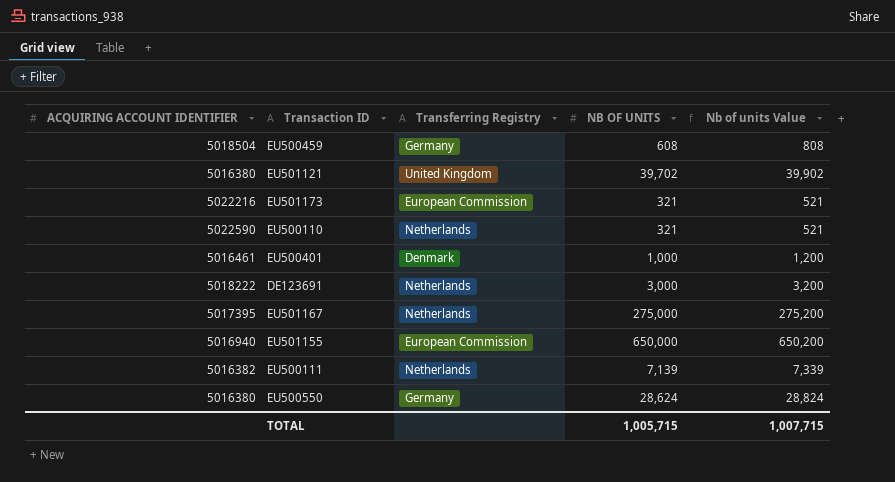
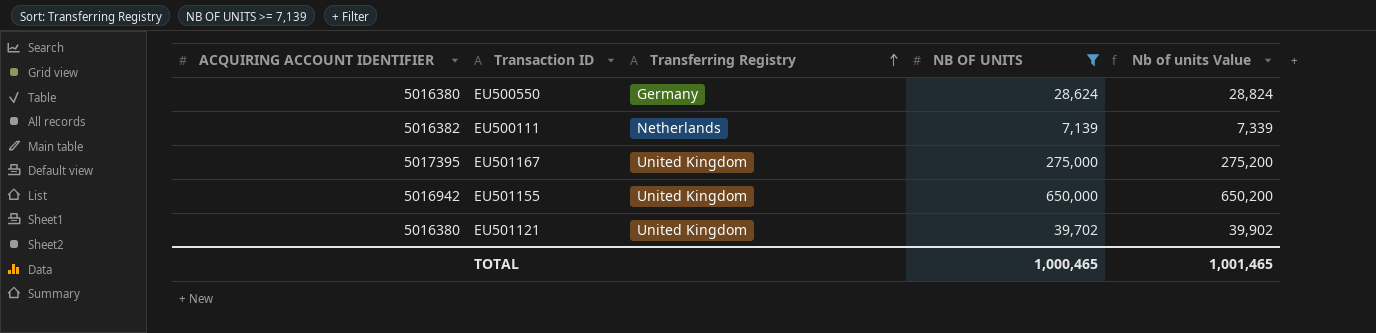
filter: none -> NB OF UNITS >= 7,139
row order: none -> Transferring Registry ascending
EU501167 | Transferring Registry: Netherlands -> United Kingdom
EU501155 | ACQUIRING ACCOUNT IDENTIFIER: 5016940 -> 5016942
EU501155 | Transferring Registry: European Commission -> United Kingdom
TOTAL | NB OF UNITS: 1,005,715 -> 1,000,465
TOTAL | Nb of units Value: 1,007,715 -> 1,001,465

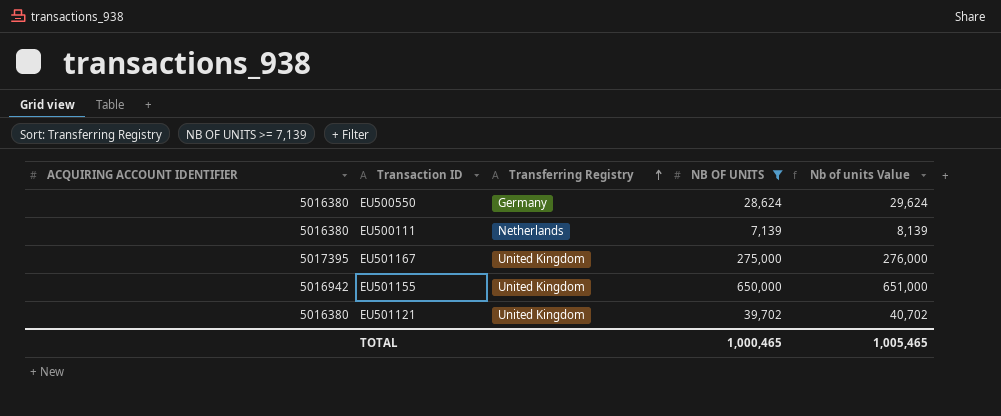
column Nb of units Value | formula: [NB OF UNITS] + 200 -> [NB OF UNITS] + 1000
EU500111 | ACQUIRING ACCOUNT IDENTIFIER: 5016382 -> 5016380
TOTAL | Nb of units Value: 1,001,465 -> 1,005,465

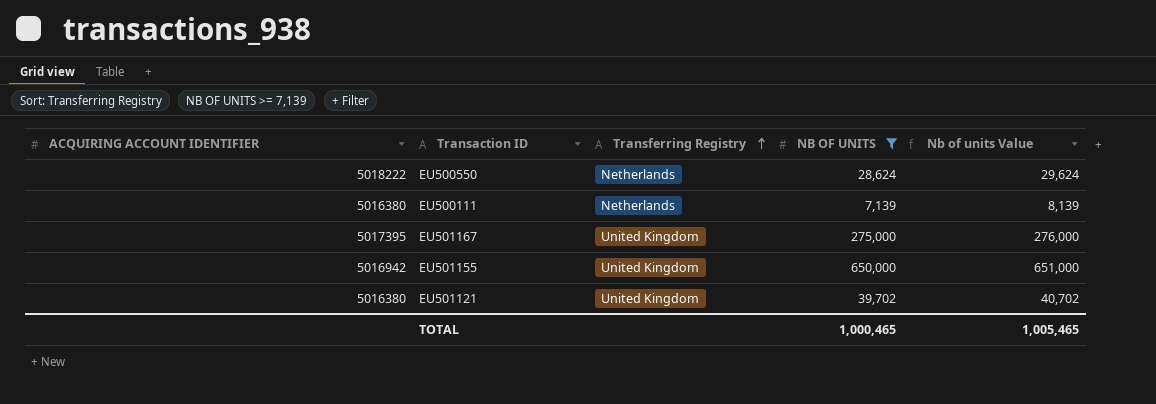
EU500550 | ACQUIRING ACCOUNT IDENTIFIER: 5016380 -> 5018222
EU500550 | Transferring Registry: Germany -> Netherlands

